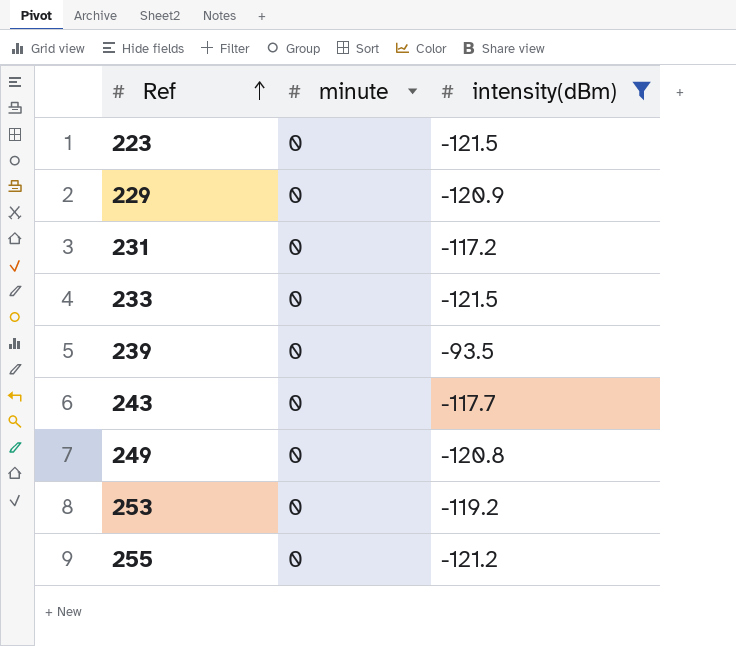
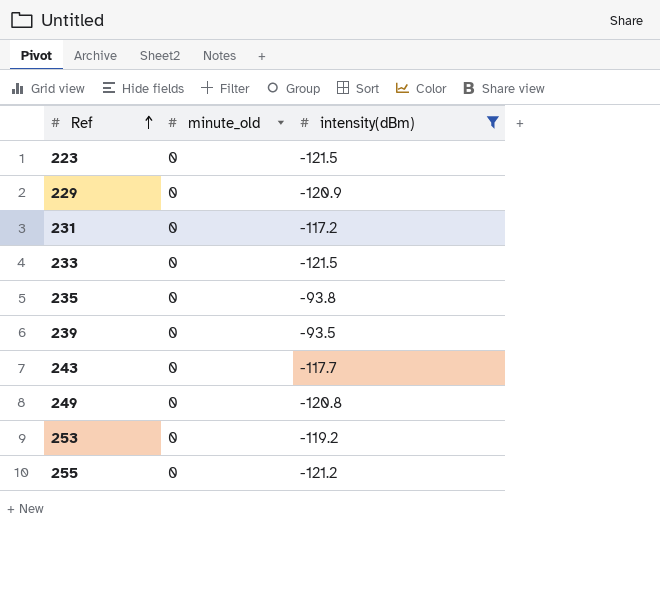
column name: minute -> minute_old
row 235: none -> 0 | -93.8

